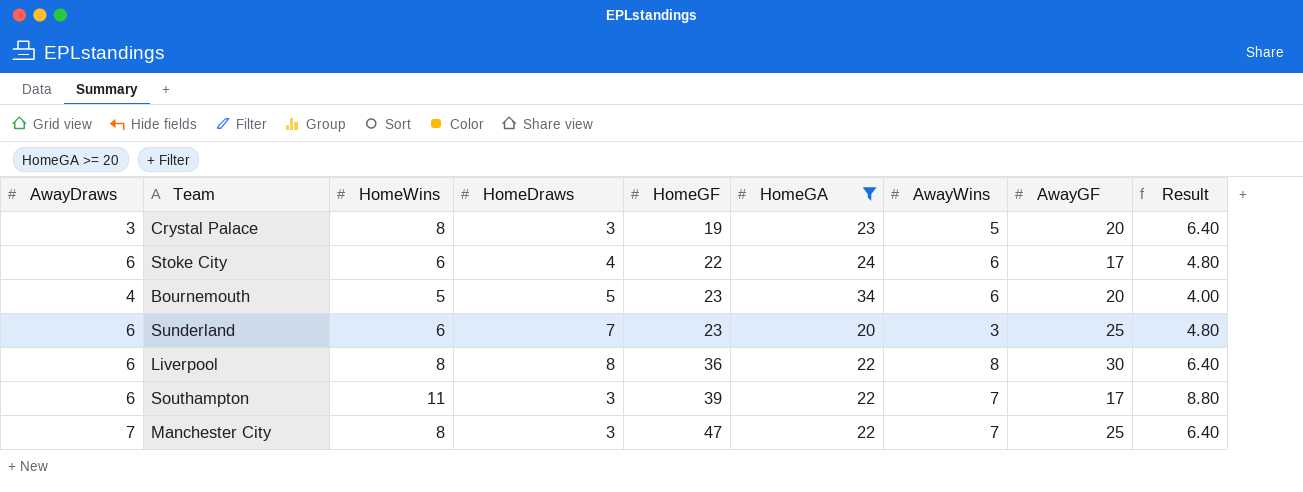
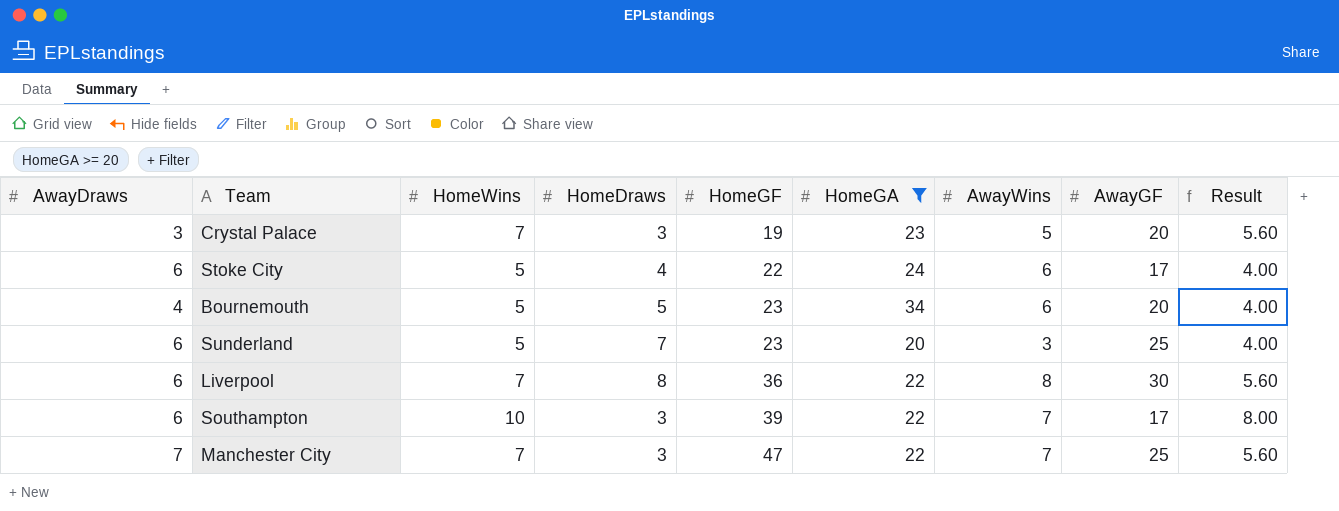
Crystal Palace | HomeWins: 8 -> 7
Crystal Palace | Result: 6.40 -> 5.60
Stoke City | HomeWins: 6 -> 5
Stoke City | Result: 4.80 -> 4.00
Sunderland | HomeWins: 6 -> 5
Sunderland | Result: 4.80 -> 4.00
Liverpool | HomeWins: 8 -> 7
Liverpool | Result: 6.40 -> 5.60
Southampton | HomeWins: 11 -> 10
Southampton | Result: 8.80 -> 8.00
Manchester City | HomeWins: 8 -> 7
Manchester City | Result: 6.40 -> 5.60

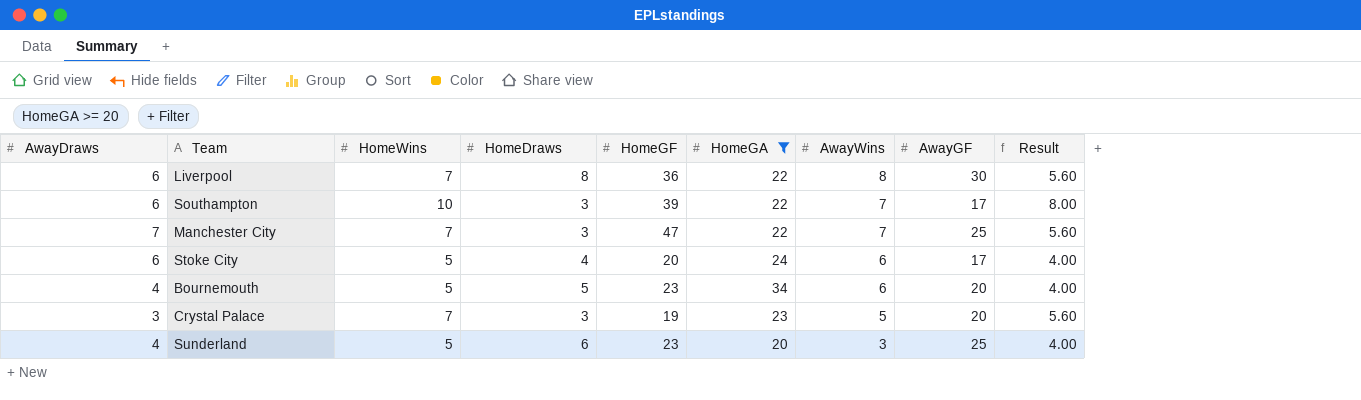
row order: HomeGF ascending -> AwayWins descending
Stoke City | HomeGF: 22 -> 20
Sunderland | AwayDraws: 6 -> 4
Sunderland | HomeDraws: 7 -> 6

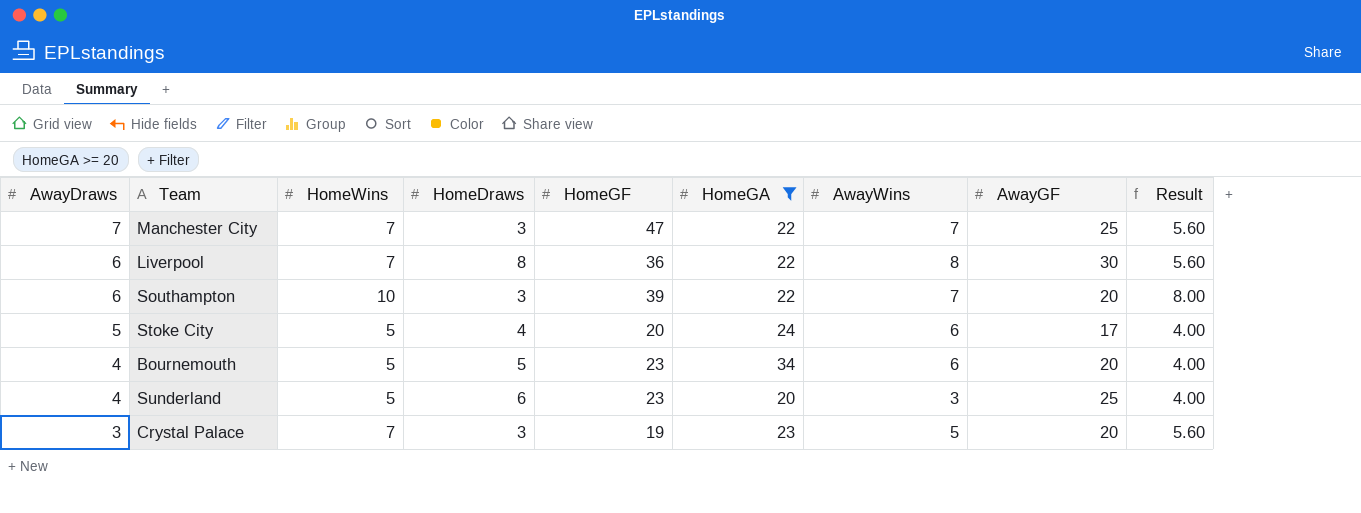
row order: AwayWins descending -> AwayDraws descending
Southampton | AwayGF: 17 -> 20
Stoke City | AwayDraws: 6 -> 5

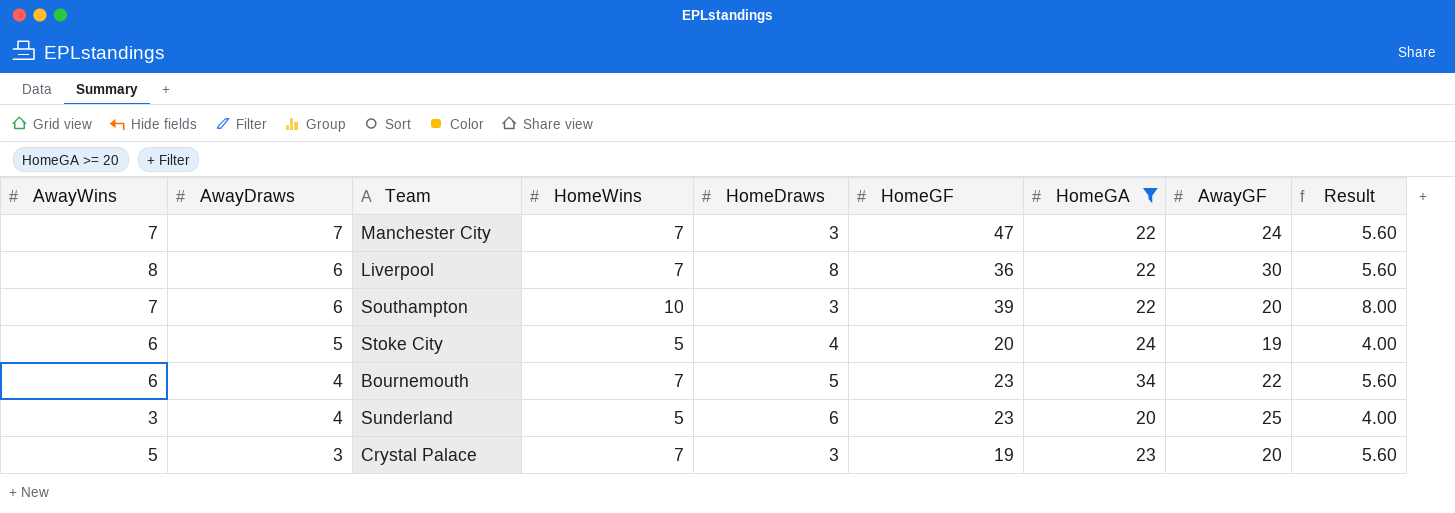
column AwayWins | position: 7 -> 1
Manchester City | AwayGF: 25 -> 24
Stoke City | AwayGF: 17 -> 19
Bournemouth | HomeWins: 5 -> 7
Bournemouth | AwayGF: 20 -> 22
Bournemouth | Result: 4.00 -> 5.60

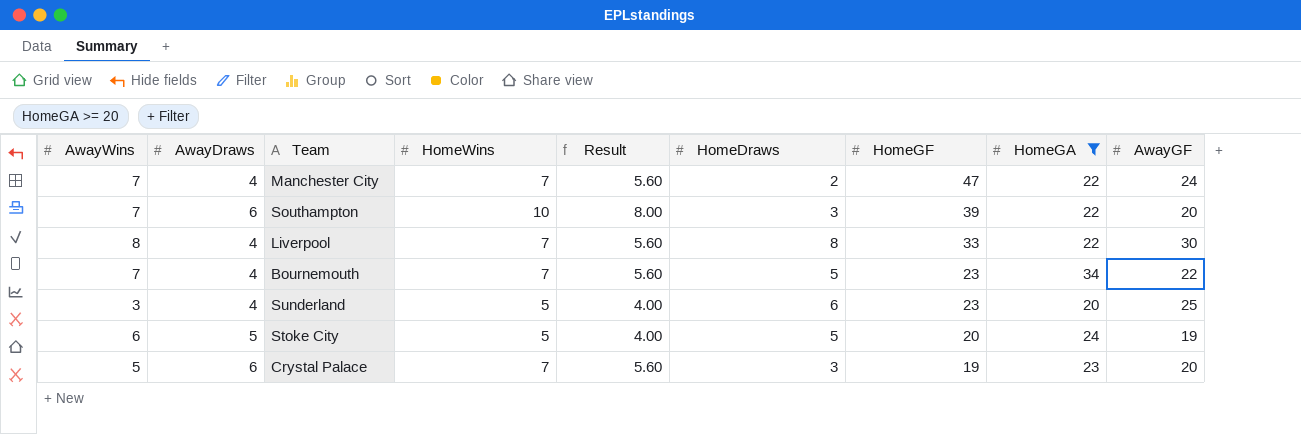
row order: AwayDraws descending -> HomeGF descending
column Result | position: 9 -> 5
Manchester City | AwayDraws: 7 -> 4
Manchester City | HomeDraws: 3 -> 2
Liverpool | AwayDraws: 6 -> 4
Liverpool | HomeGF: 36 -> 33
Bournemouth | AwayWins: 6 -> 7
Stoke City | HomeDraws: 4 -> 5
Crystal Palace | AwayDraws: 3 -> 6

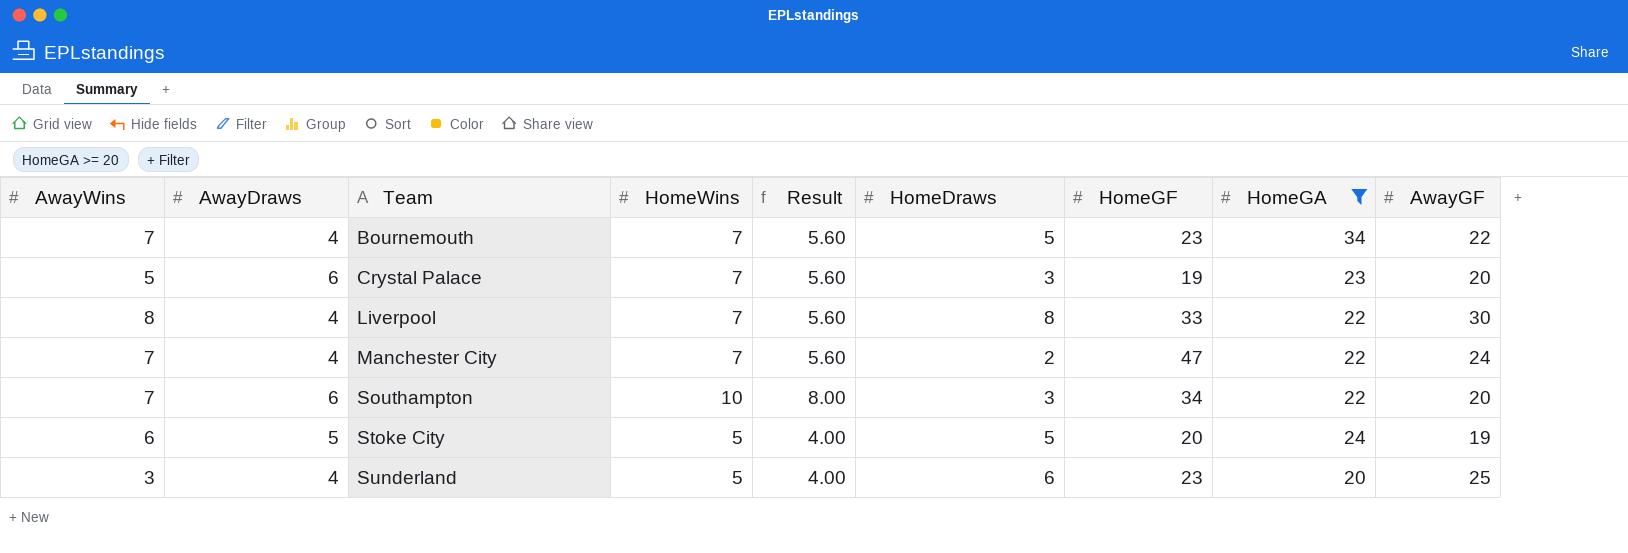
row order: HomeGF descending -> Team ascending
Southampton | HomeGF: 39 -> 34

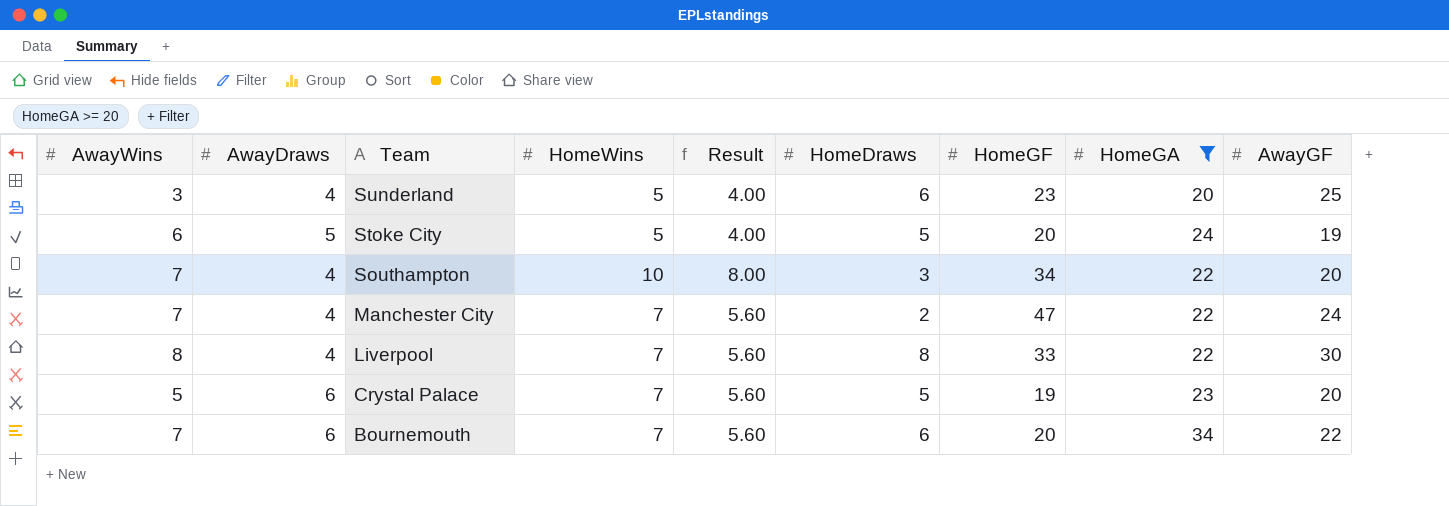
row order: Team ascending -> Team descending
Southampton | AwayDraws: 6 -> 4
Crystal Palace | HomeDraws: 3 -> 5
Bournemouth | AwayDraws: 4 -> 6
Bournemouth | HomeDraws: 5 -> 6
Bournemouth | HomeGF: 23 -> 20

